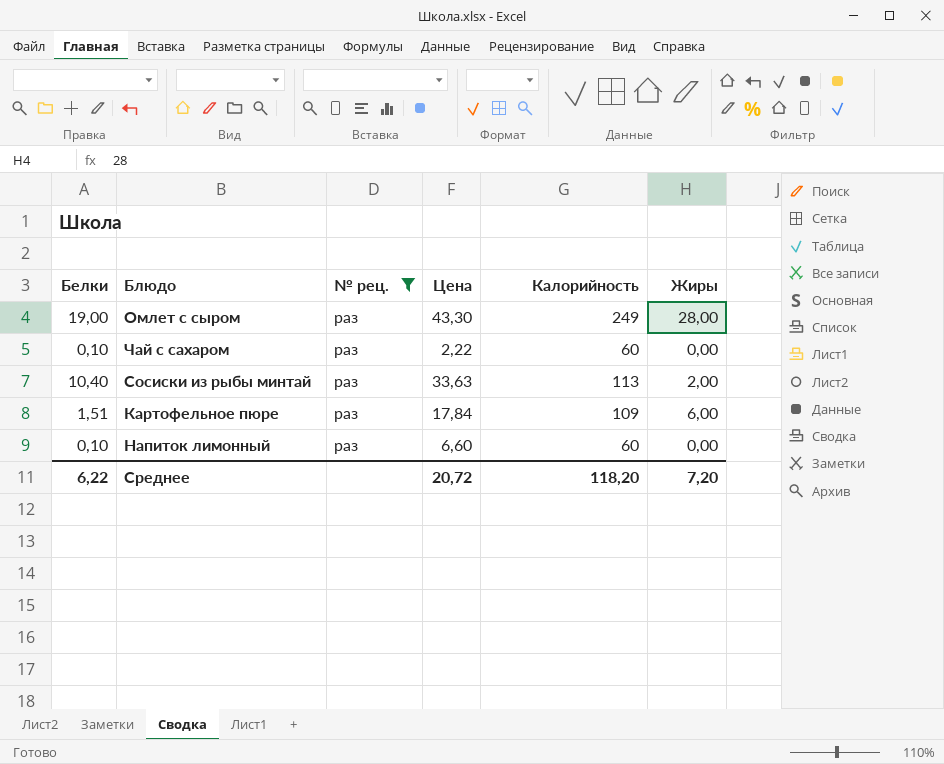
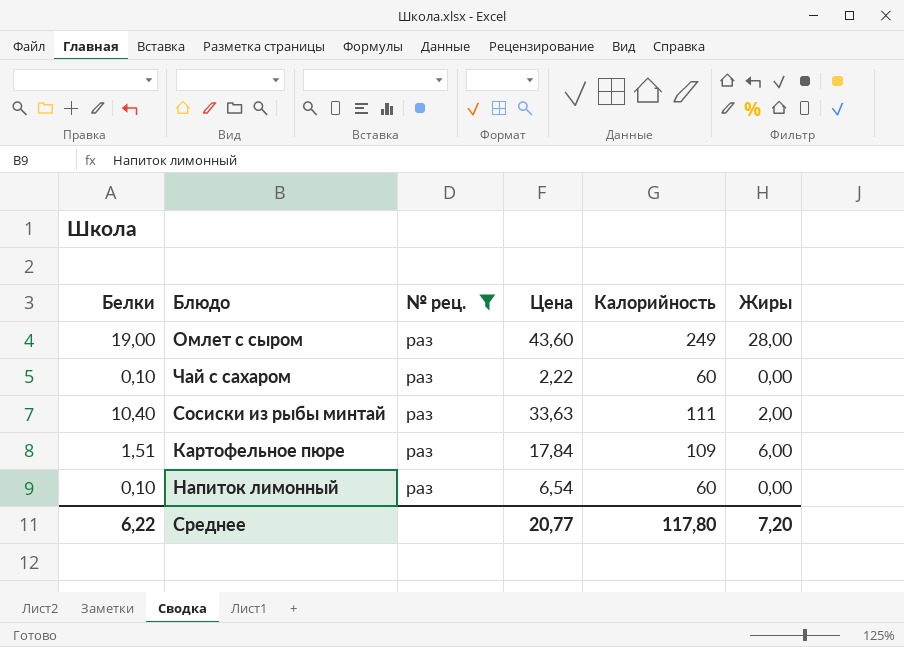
Омлет с сыром | Цена: 43,30 -> 43,60
Сосиски из рыбы минтай | Калорийность: 113 -> 111
Напиток лимонный | Цена: 6,60 -> 6,54
Среднее | Цена: 20,72 -> 20,77
Среднее | Калорийность: 118,20 -> 117,80

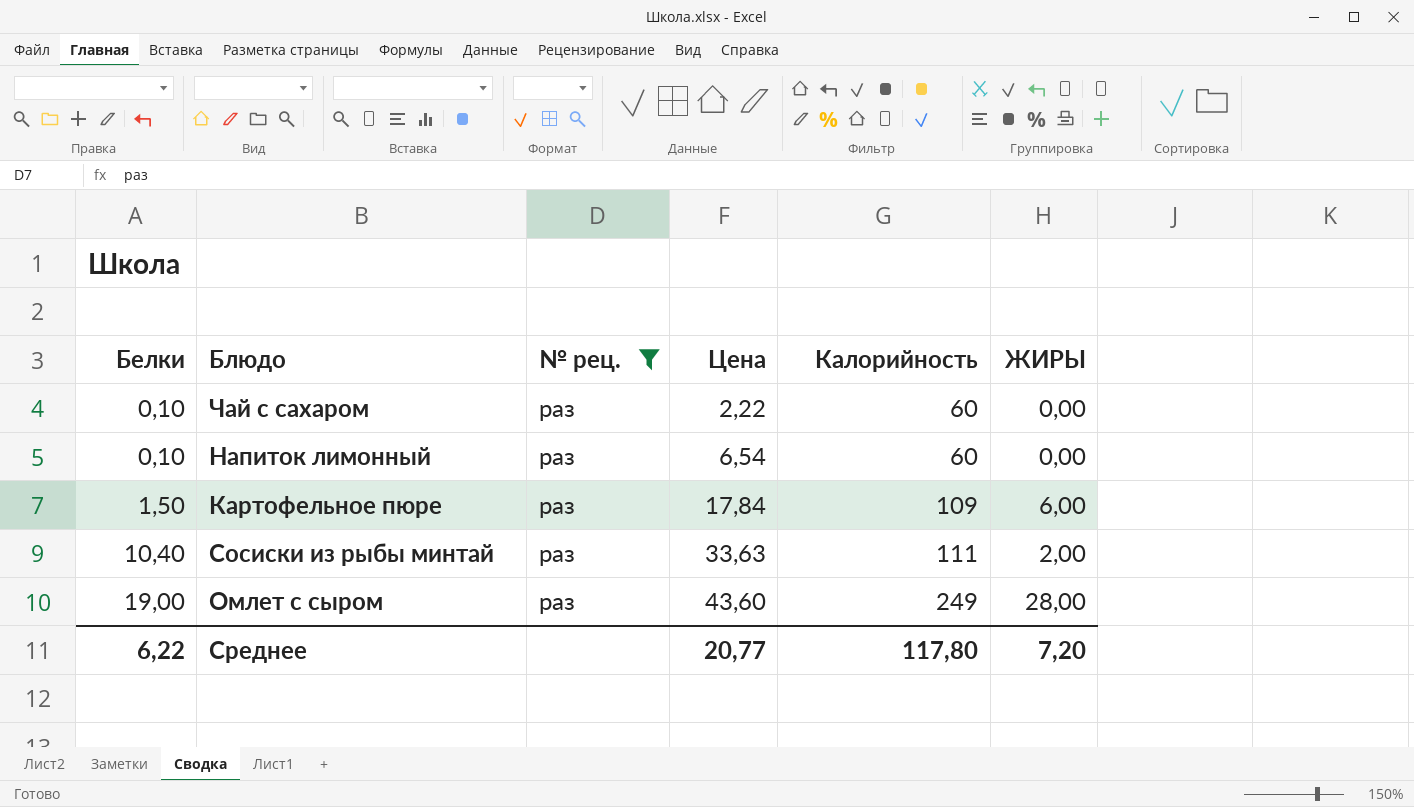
row order: none -> Белки ascending
column name: Жиры -> ЖИРЫ
Картофельное пюре | Белки: 1,51 -> 1,50

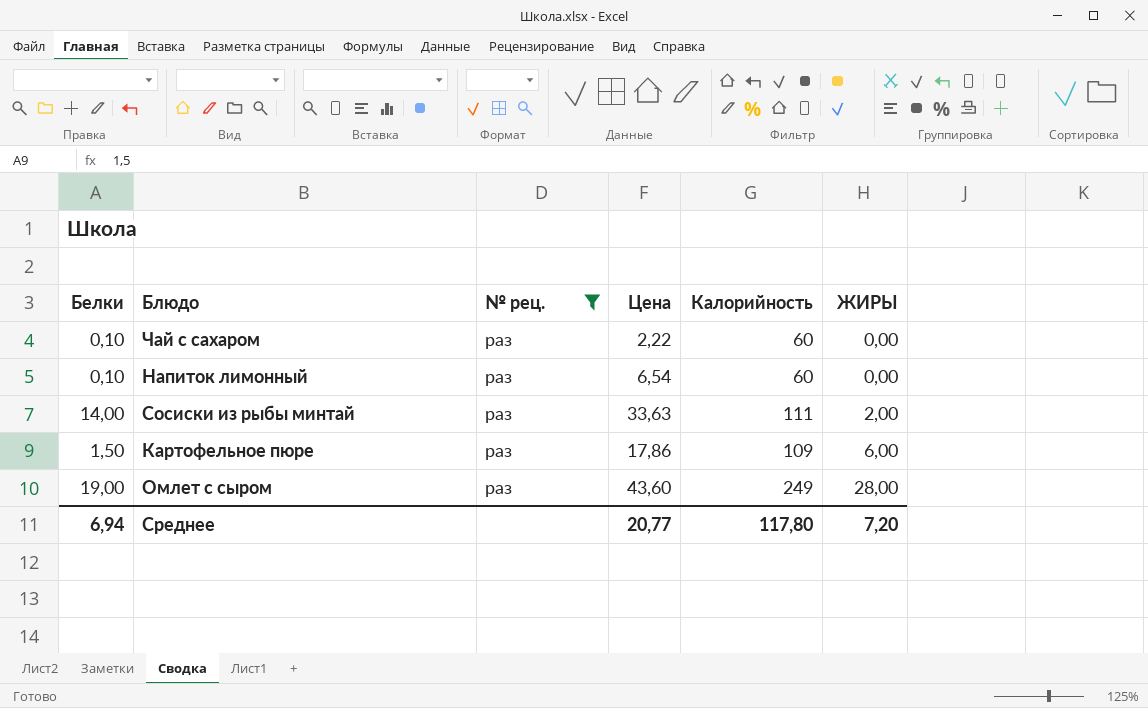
row order: Белки ascending -> ЖИРЫ ascending
Сосиски из рыбы минтай | Белки: 10,40 -> 14,00
Картофельное пюре | Цена: 17,84 -> 17,86
Среднее | Белки: 6,22 -> 6,94

